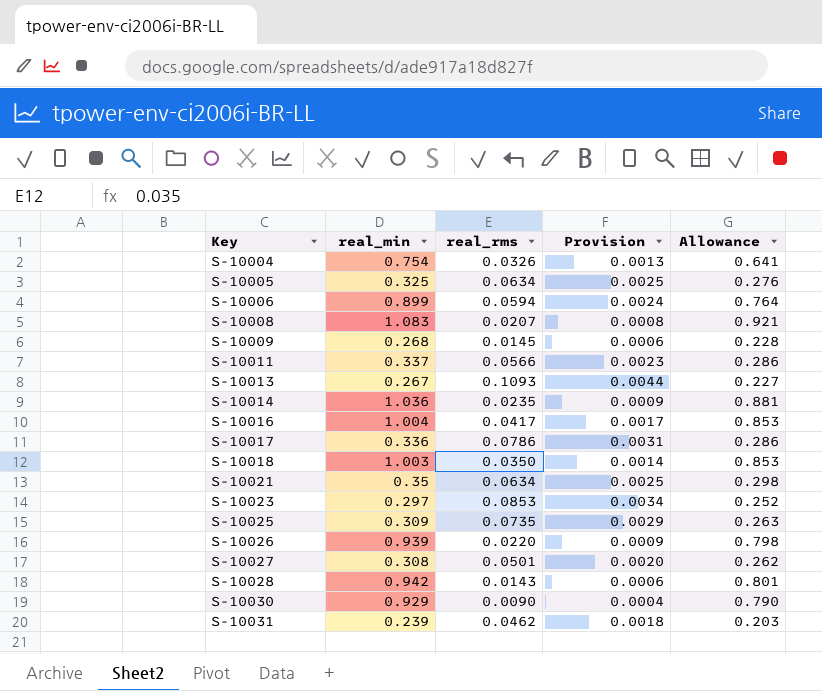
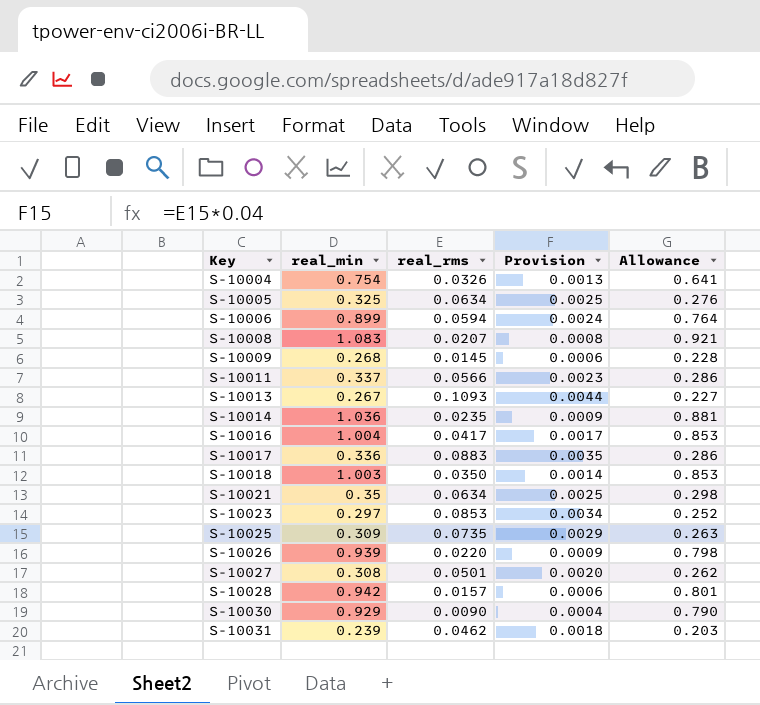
S-10017 | real_rms: 0.0786 -> 0.0883
S-10017 | Provision: 0.0031 -> 0.0035
S-10028 | real_rms: 0.0143 -> 0.0157

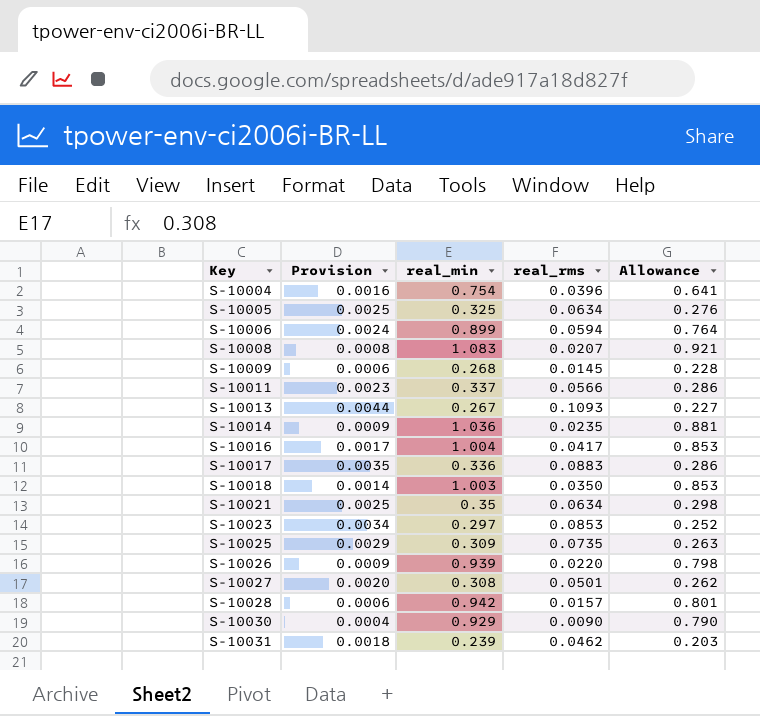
column Provision | position: 4 -> 2
S-10004 | Provision: 0.0013 -> 0.0016
S-10004 | real_rms: 0.0326 -> 0.0396

